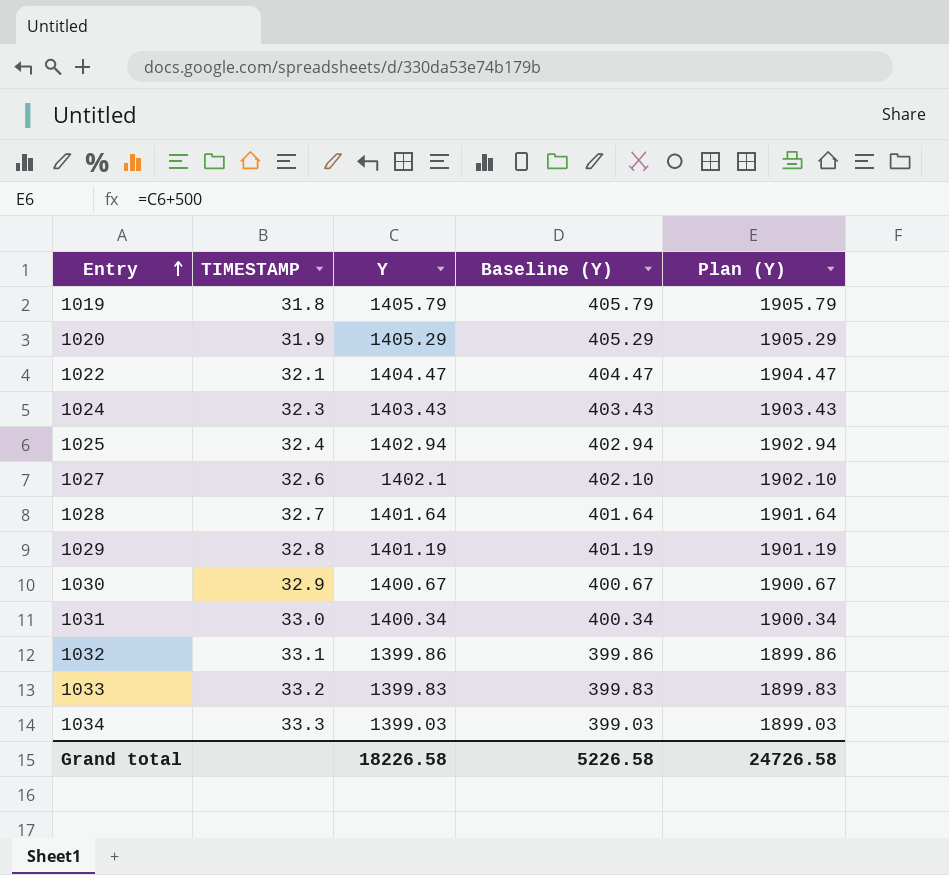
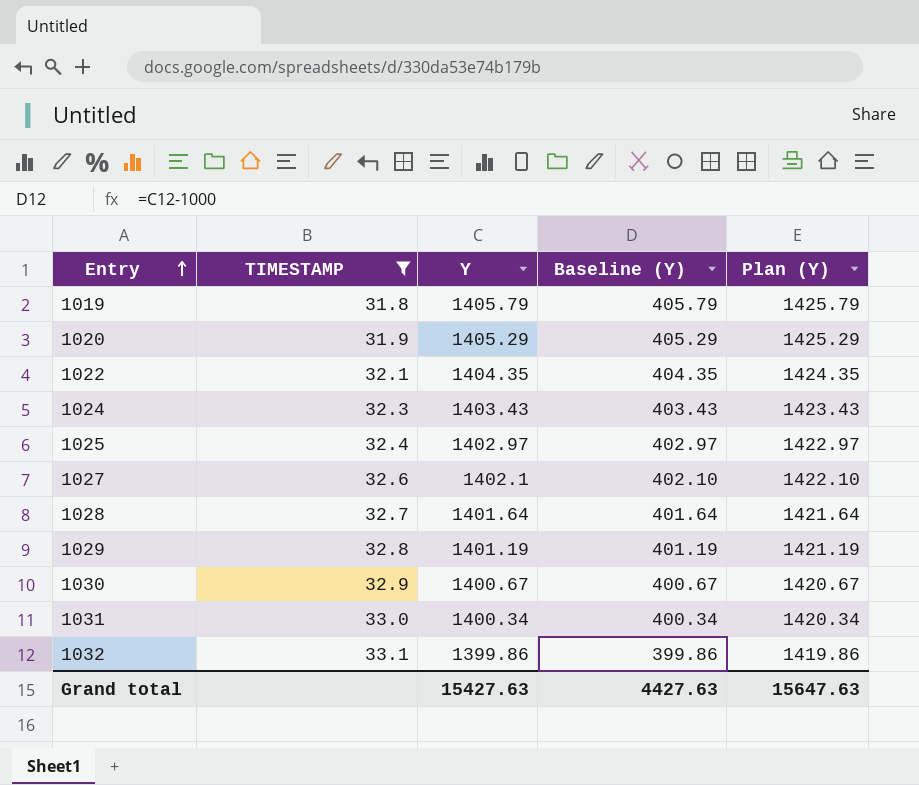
filter: none -> TIMESTAMP <= 33.1
column Plan (Y) | formula: [Y] + 500 -> [Y] + 20
1022 | Y: 1404.47 -> 1404.35
1022 | Baseline (Y): 404.47 -> 404.35
1025 | Y: 1402.94 -> 1402.97
1025 | Baseline (Y): 402.94 -> 402.97
Grand total | Y: 18226.58 -> 15427.63
Grand total | Baseline (Y): 5226.58 -> 4427.63
Grand total | Plan (Y): 24726.58 -> 15647.63

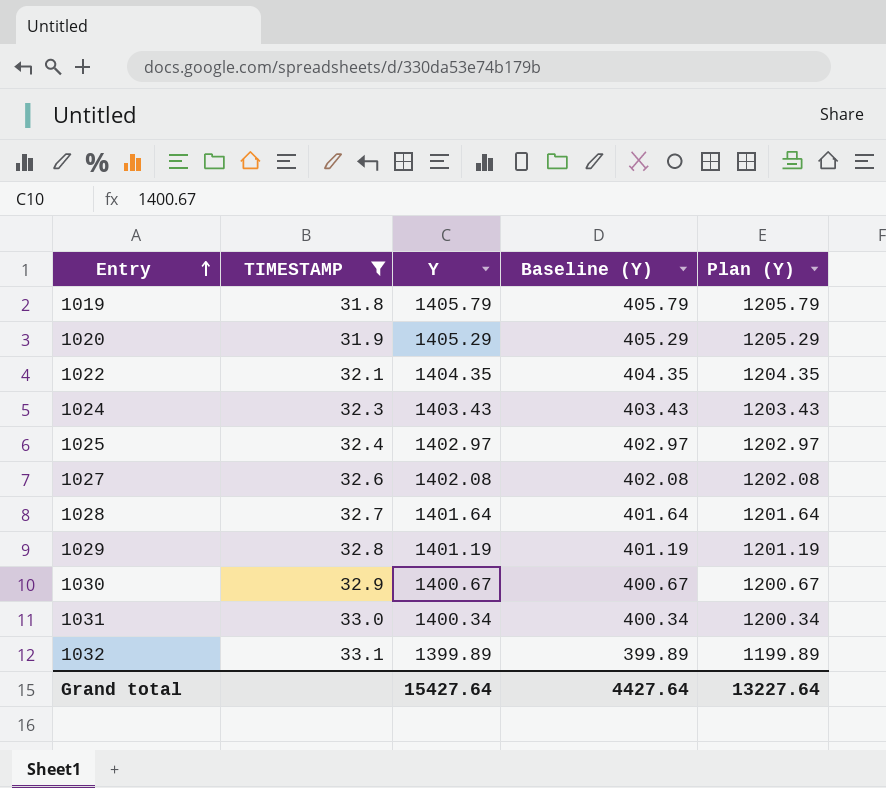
column Plan (Y) | formula: [Y] + 20 -> [Y] - 200
1027 | Y: 1402.1 -> 1402.08
1027 | Baseline (Y): 402.10 -> 402.08
1032 | Y: 1399.86 -> 1399.89
1032 | Baseline (Y): 399.86 -> 399.89
Grand total | Y: 15427.63 -> 15427.64
Grand total | Baseline (Y): 4427.63 -> 4427.64
Grand total | Plan (Y): 15647.63 -> 13227.64

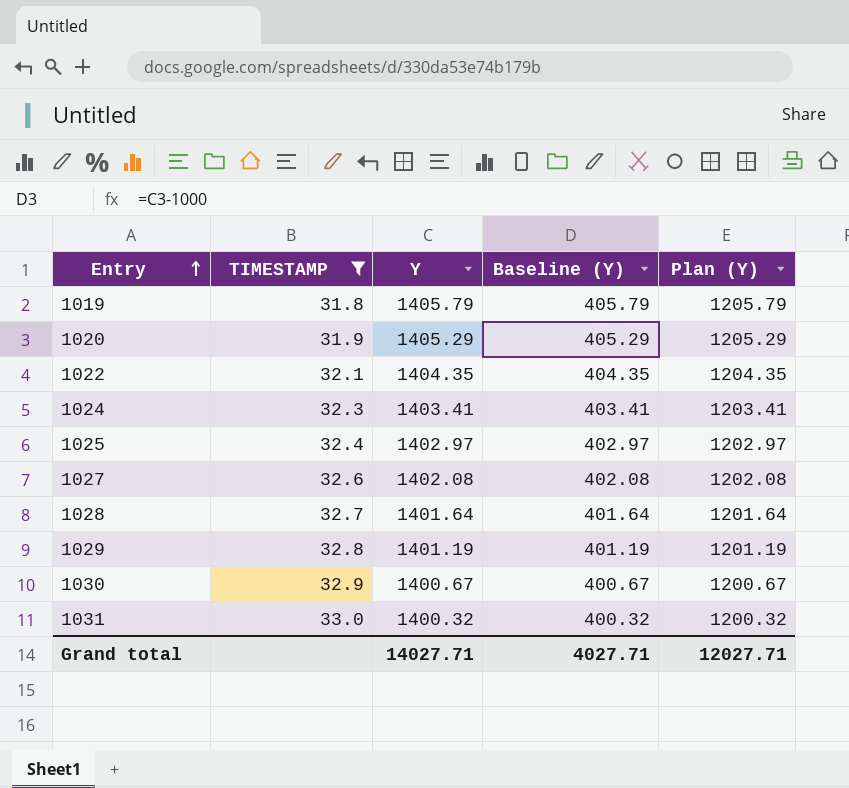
row 1032: 33.1 | 1399.89 | 399.89 | 1199.89 -> none
1024 | Y: 1403.43 -> 1403.41
1024 | Baseline (Y): 403.43 -> 403.41
1024 | Plan (Y): 1203.43 -> 1203.41
1031 | Y: 1400.34 -> 1400.32
1031 | Baseline (Y): 400.34 -> 400.32
1031 | Plan (Y): 1200.34 -> 1200.32
Grand total | Y: 15427.64 -> 14027.71
Grand total | Baseline (Y): 4427.64 -> 4027.71
Grand total | Plan (Y): 13227.64 -> 12027.71

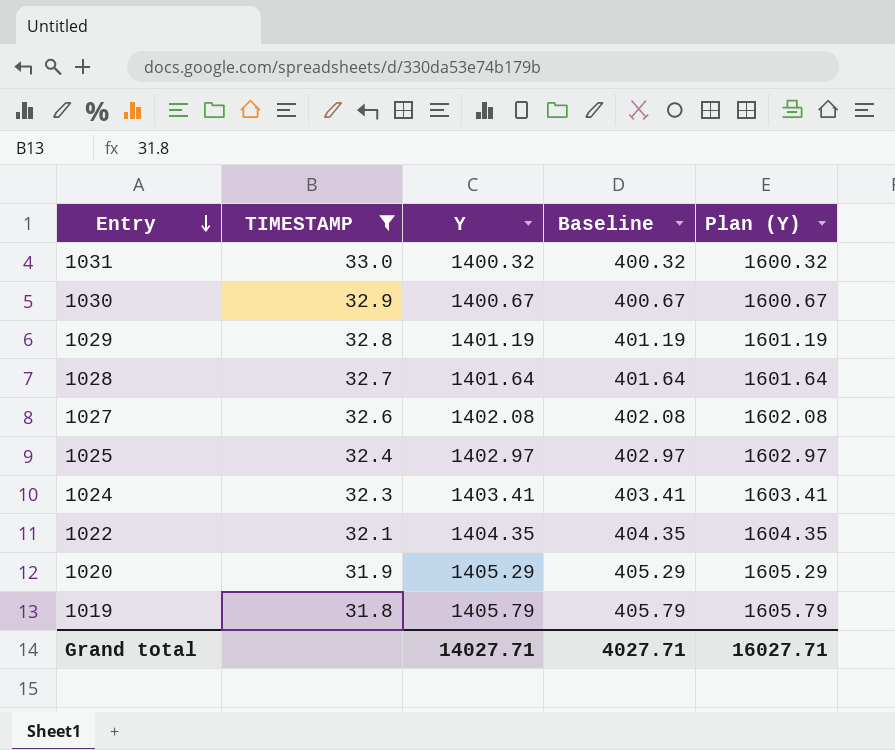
row order: Entry ascending -> Entry descending
column name: Baseline (Y) -> Baseline
column Plan (Y) | formula: [Y] - 200 -> [Y] + 200
Grand total | Plan (Y): 12027.71 -> 16027.71

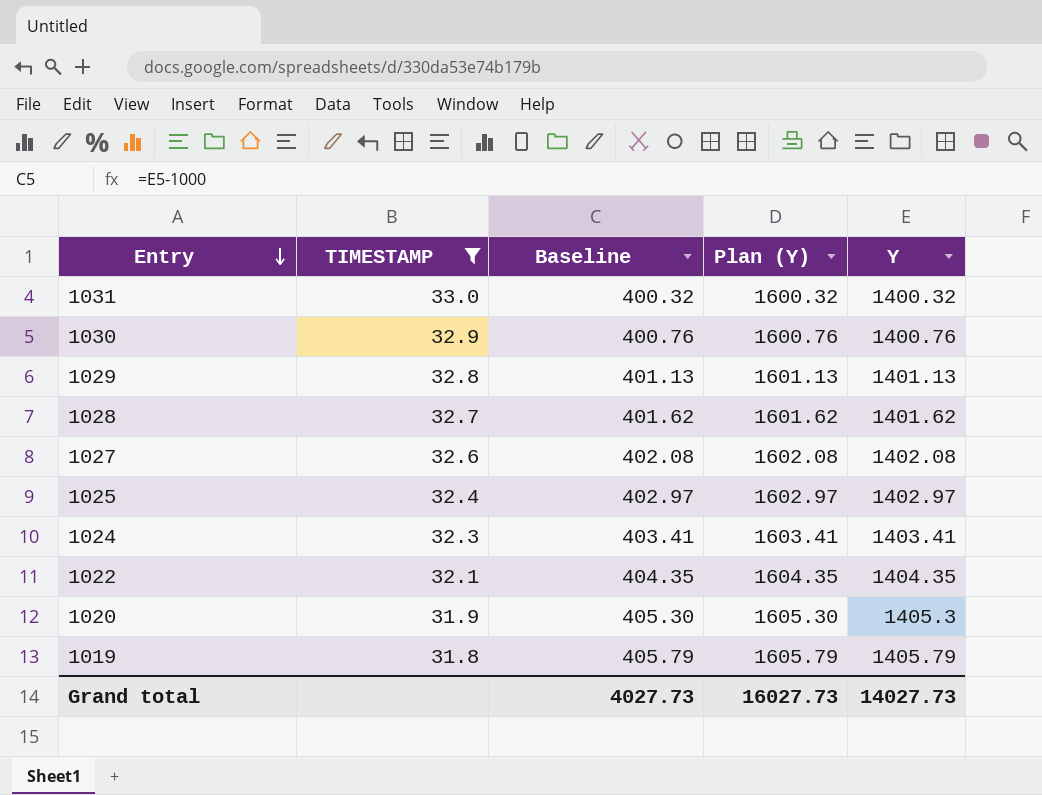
column Y | position: 3 -> 5
1030 | Baseline: 400.67 -> 400.76
1030 | Plan (Y): 1600.67 -> 1600.76
1030 | Y: 1400.67 -> 1400.76
1029 | Baseline: 401.19 -> 401.13
1029 | Plan (Y): 1601.19 -> 1601.13
1029 | Y: 1401.19 -> 1401.13
1028 | Baseline: 401.64 -> 401.62
1028 | Plan (Y): 1601.64 -> 1601.62
1028 | Y: 1401.64 -> 1401.62
1020 | Baseline: 405.29 -> 405.30
1020 | Plan (Y): 1605.29 -> 1605.30
1020 | Y: 1405.29 -> 1405.3
Grand total | Baseline: 4027.71 -> 4027.73
Grand total | Plan (Y): 16027.71 -> 16027.73
Grand total | Y: 14027.71 -> 14027.73

